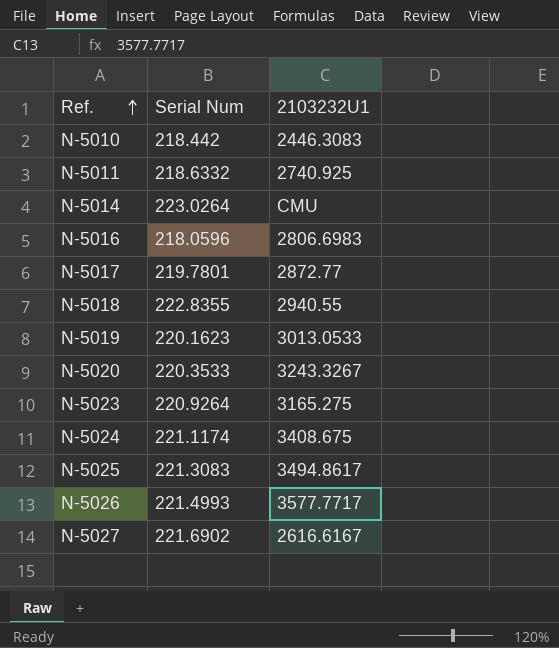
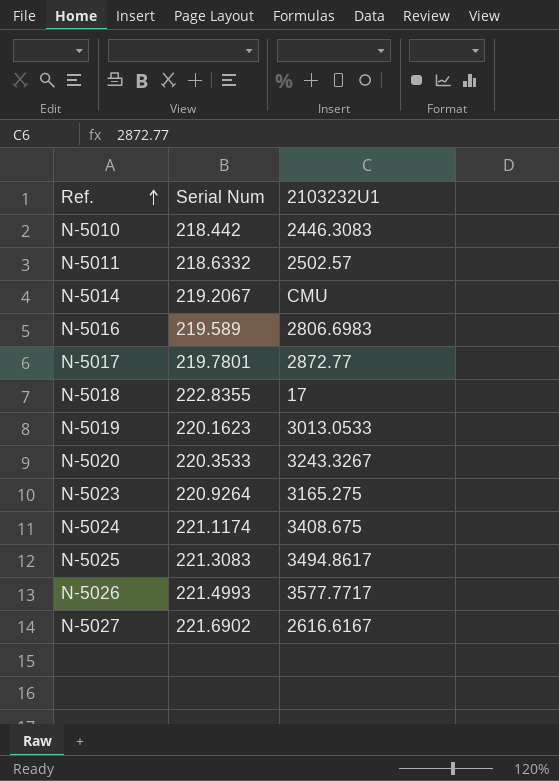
N-5011 | 2103232U1: 2740.925 -> 2502.57
N-5014 | Serial Num: 223.0264 -> 219.2067
N-5016 | Serial Num: 218.0596 -> 219.589
N-5018 | 2103232U1: 2940.55 -> 17

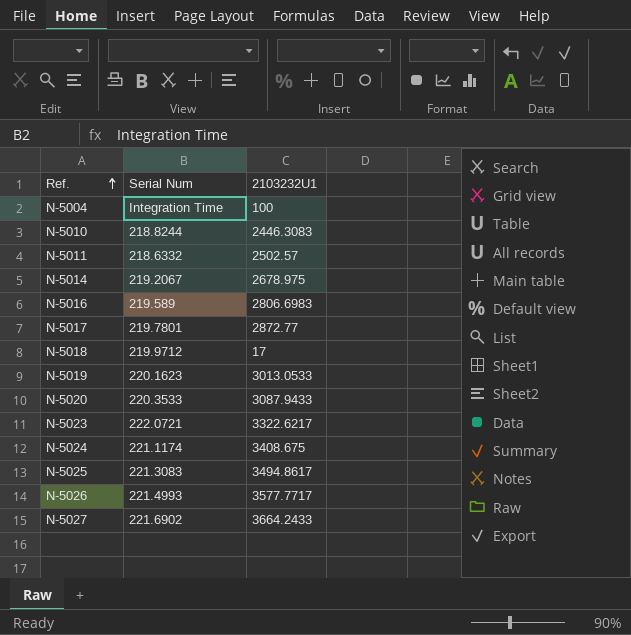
row N-5004: none -> Integration Time | 100
N-5010 | Serial Num: 218.442 -> 218.8244
N-5014 | 2103232U1: CMU -> 2678.975
N-5018 | Serial Num: 222.8355 -> 219.9712
N-5020 | 2103232U1: 3243.3267 -> 3087.9433
N-5023 | Serial Num: 220.9264 -> 222.0721
N-5023 | 2103232U1: 3165.275 -> 3322.6217
N-5027 | 2103232U1: 2616.6167 -> 3664.2433

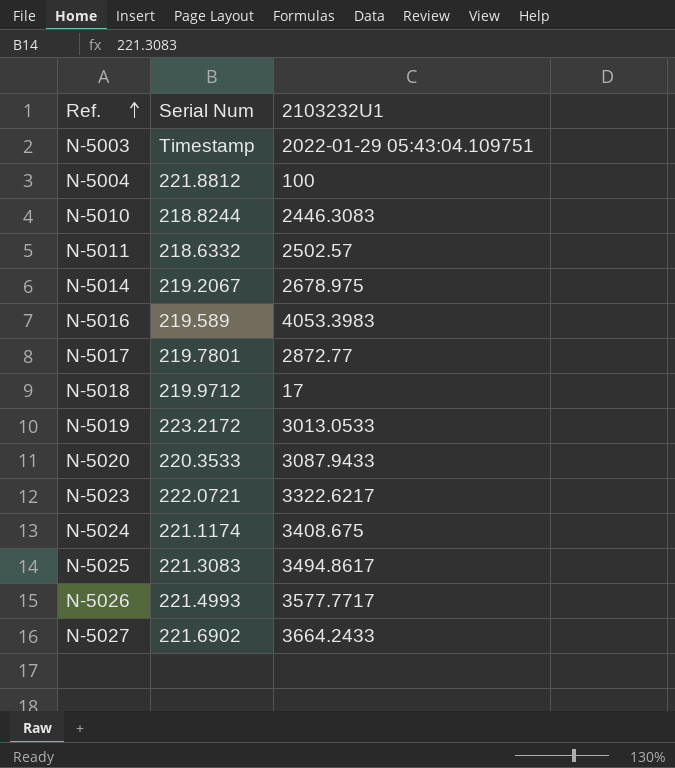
row N-5003: none -> Timestamp | 2022-01-29 05:43:04.109751
N-5004 | Serial Num: Integration Time -> 221.8812
N-5016 | 2103232U1: 2806.6983 -> 4053.3983
N-5019 | Serial Num: 220.1623 -> 223.2172

